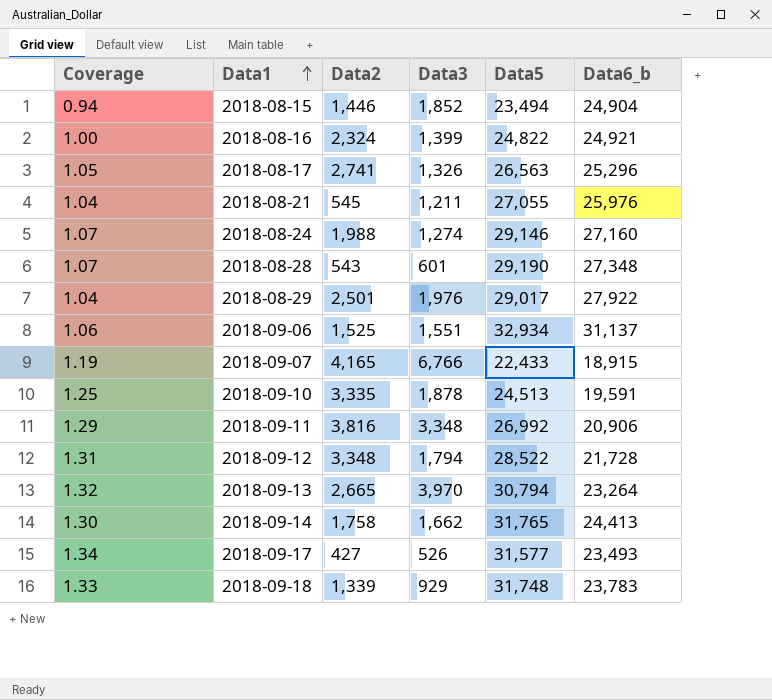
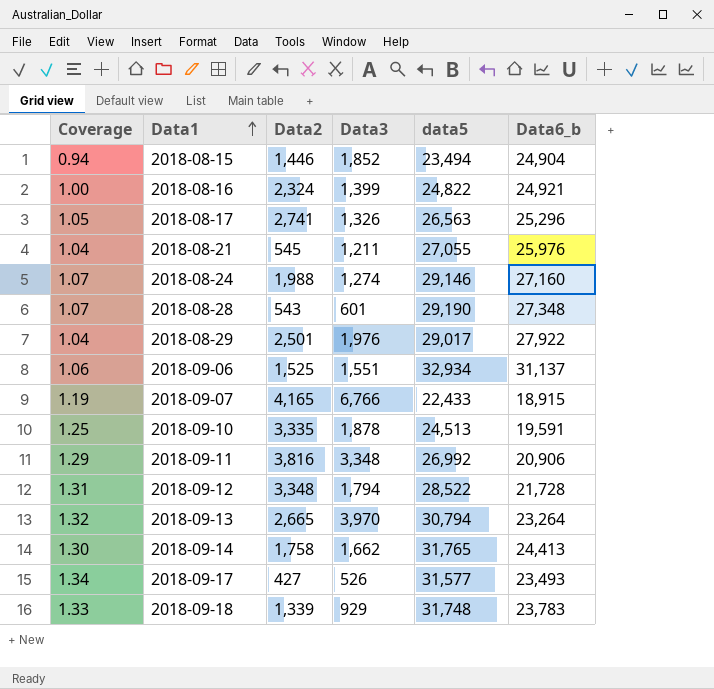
column name: Data5 -> data5

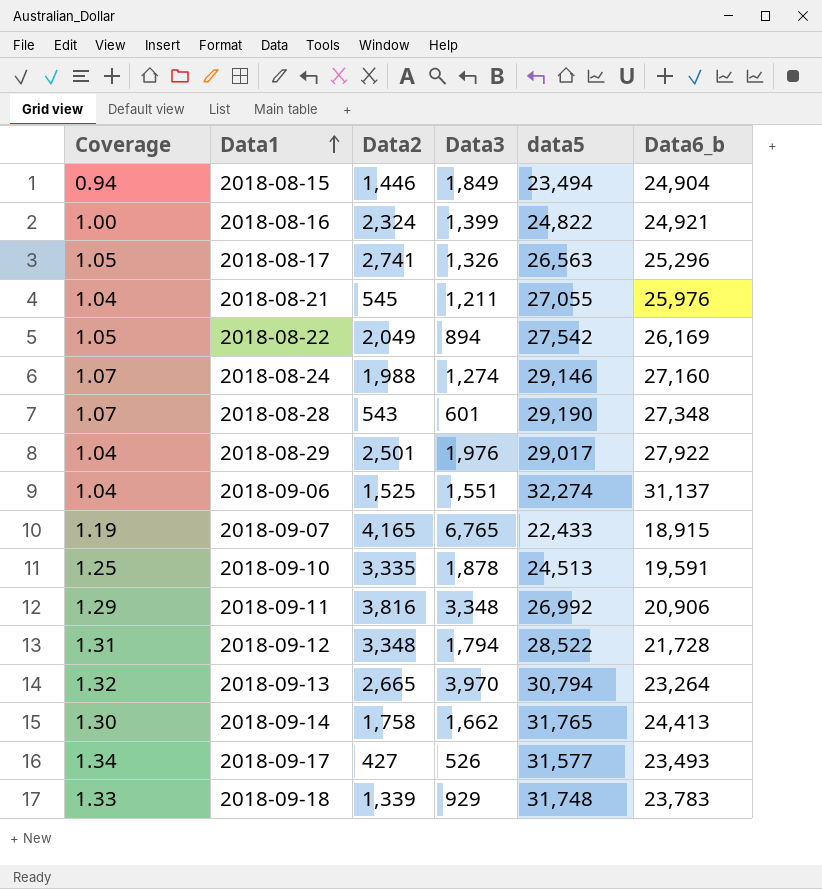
2018-08-15 | Data3: 1,852 -> 1,849
row 2018-08-22: none -> 1.05 | 2,049 | 894 | 27,542 | 26,169
2018-09-06 | Coverage: 1.06 -> 1.04
2018-09-06 | data5: 32,934 -> 32,274
2018-09-07 | Data3: 6,766 -> 6,765

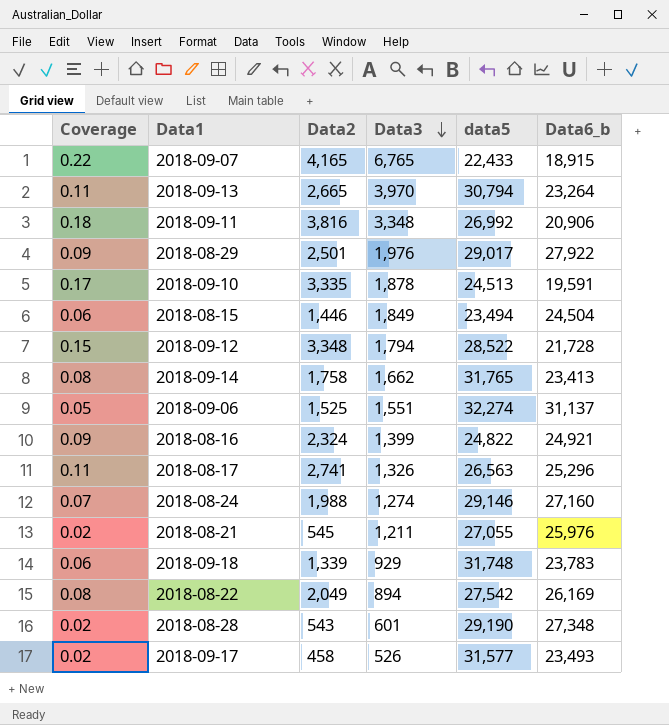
row order: Data1 ascending -> Data3 descending
column Coverage | formula: [data5] / [Data6_b] -> [Data2] / [Data6_b]
2018-08-15 | Data6_b: 24,904 -> 24,504
2018-09-14 | Data6_b: 24,413 -> 23,413
2018-09-17 | Data2: 427 -> 458

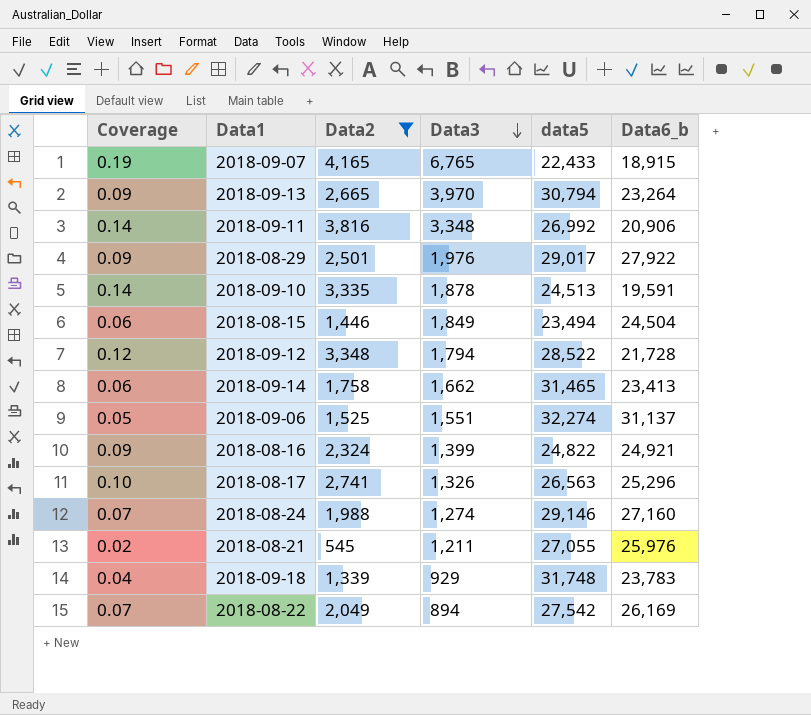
filter: none -> Data2 >= 545
column Coverage | formula: [Data2] / [Data6_b] -> [Data2] / [data5]
2018-09-14 | data5: 31,765 -> 31,465

